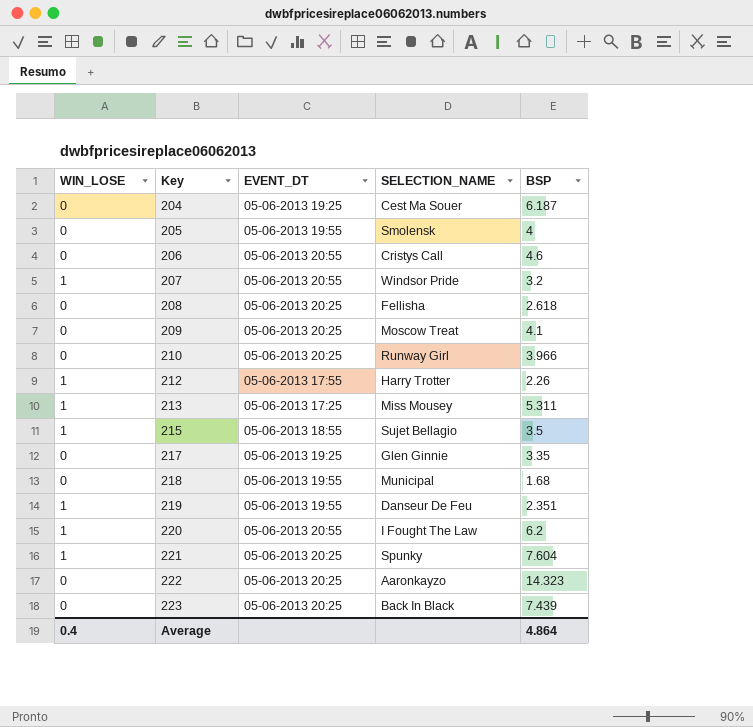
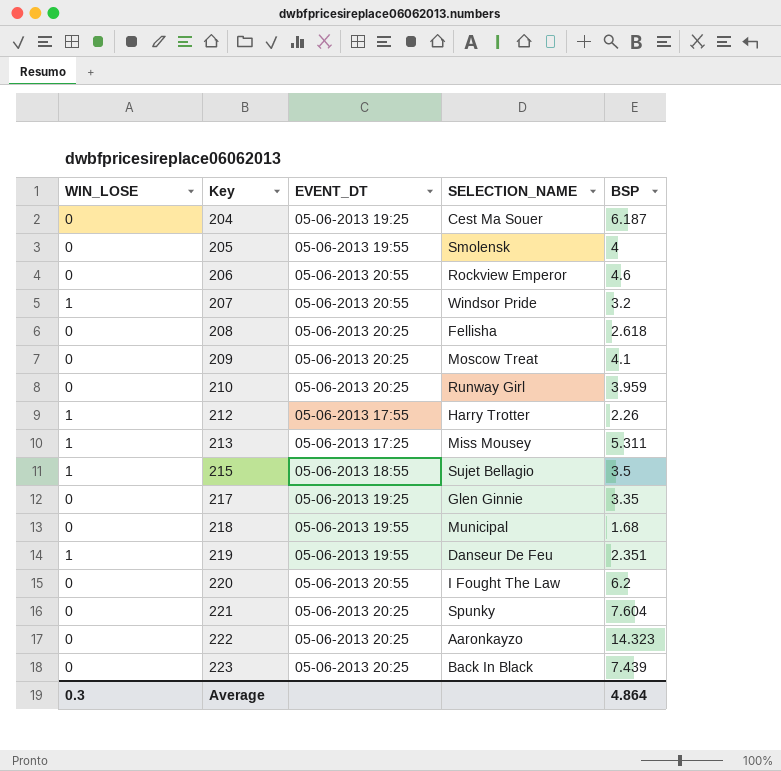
206 | SELECTION_NAME: Cristys Call -> Rockview Emperor
210 | BSP: 3.966 -> 3.959
220 | WIN_LOSE: 1 -> 0
221 | WIN_LOSE: 1 -> 0
Average | WIN_LOSE: 0.4 -> 0.3

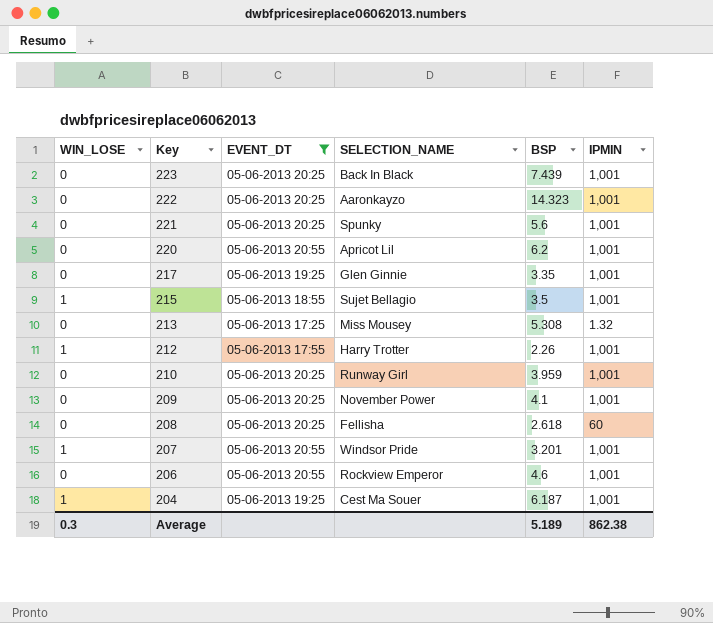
filter: none -> EVENT_DT != 05-06-2013 19:55
row order: Key ascending -> Key descending
column IPMIN | position: none -> 6
221 | BSP: 7.604 -> 5.6
220 | SELECTION_NAME: I Fought The Law -> Apricot Lil
213 | WIN_LOSE: 1 -> 0
213 | BSP: 5.311 -> 5.308
209 | SELECTION_NAME: Moscow Treat -> November Power
207 | BSP: 3.2 -> 3.201
204 | WIN_LOSE: 0 -> 1
Average | BSP: 4.864 -> 5.189

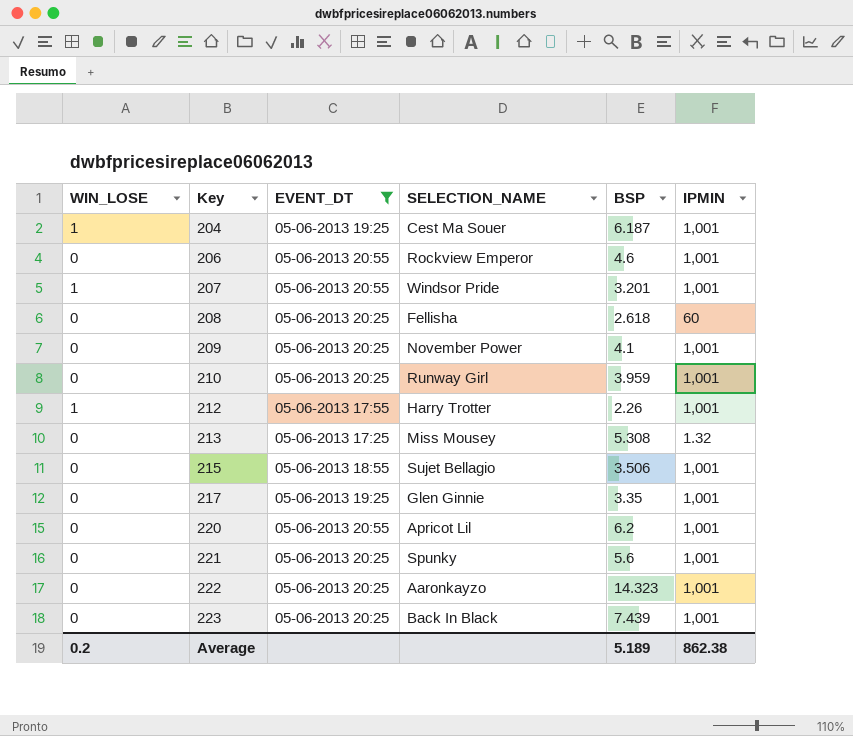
row order: Key descending -> Key ascending
215 | WIN_LOSE: 1 -> 0
215 | BSP: 3.5 -> 3.506
Average | WIN_LOSE: 0.3 -> 0.2

